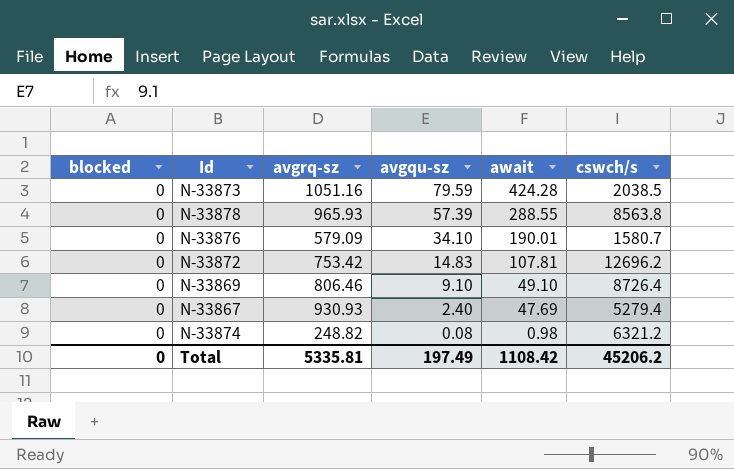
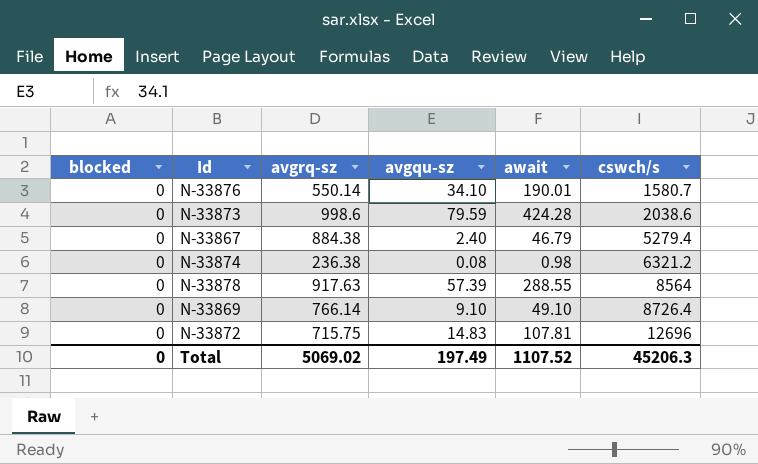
row order: avgqu-sz descending -> cswch/s ascending
N-33876 | avgrq-sz: 579.09 -> 550.14
N-33873 | avgrq-sz: 1051.16 -> 998.6
N-33873 | cswch/s: 2038.5 -> 2038.6
N-33867 | avgrq-sz: 930.93 -> 884.38
N-33867 | await: 47.69 -> 46.79
N-33874 | avgrq-sz: 248.82 -> 236.38
N-33878 | avgrq-sz: 965.93 -> 917.63
N-33878 | cswch/s: 8563.8 -> 8564
N-33869 | avgrq-sz: 806.46 -> 766.14
N-33872 | avgrq-sz: 753.42 -> 715.75
N-33872 | cswch/s: 12696.2 -> 12696
Total | avgrq-sz: 5335.81 -> 5069.02
Total | await: 1108.42 -> 1107.52
Total | cswch/s: 45206.2 -> 45206.3

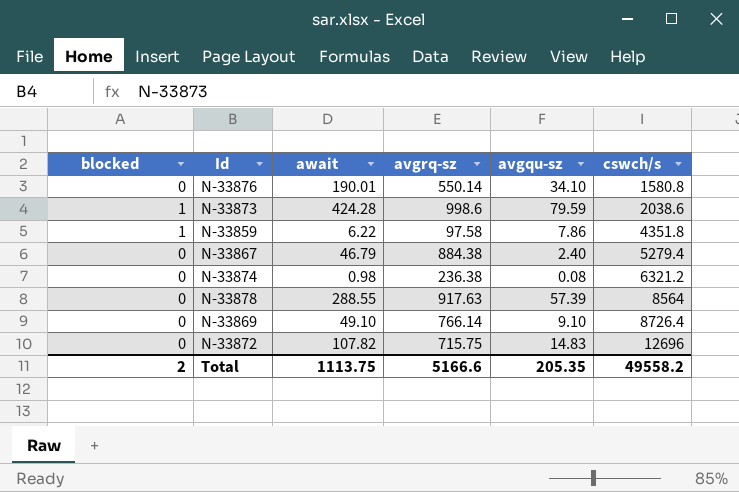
column await | position: 5 -> 3
N-33876 | cswch/s: 1580.7 -> 1580.8
N-33873 | blocked: 0 -> 1
row N-33859: none -> 1 | 6.22 | 97.58 | 7.86 | 4351.8
N-33872 | await: 107.81 -> 107.82
Total | blocked: 0 -> 2
Total | await: 1107.52 -> 1113.75
Total | avgrq-sz: 5069.02 -> 5166.6
Total | avgqu-sz: 197.49 -> 205.35
Total | cswch/s: 45206.3 -> 49558.2

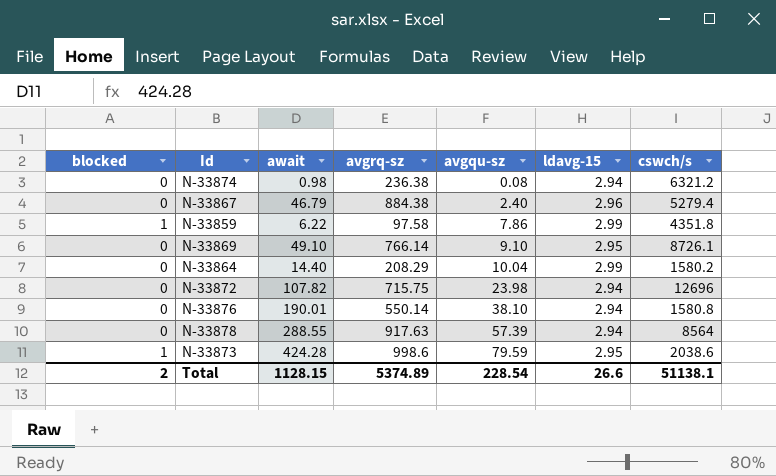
row order: cswch/s ascending -> avgqu-sz ascending
column ldavg-15 | position: none -> 6
N-33869 | cswch/s: 8726.4 -> 8726.1
row N-33864: none -> 0 | 14.40 | 208.29 | 10.04 | 2.99 | 1580.2
N-33872 | avgqu-sz: 14.83 -> 23.98
N-33876 | avgqu-sz: 34.10 -> 38.10
Total | await: 1113.75 -> 1128.15
Total | avgrq-sz: 5166.6 -> 5374.89
Total | avgqu-sz: 205.35 -> 228.54
Total | cswch/s: 49558.2 -> 51138.1

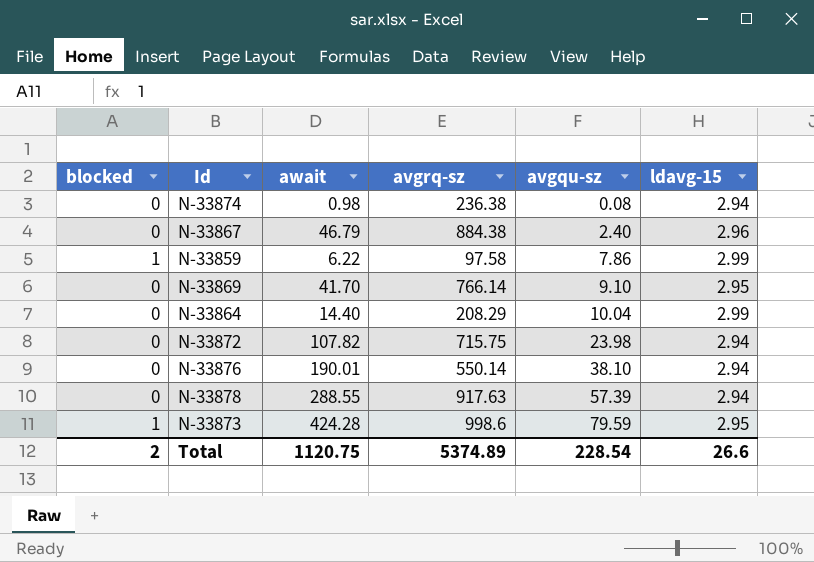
column cswch/s | position: 7 -> none
N-33869 | await: 49.10 -> 41.70
Total | await: 1128.15 -> 1120.75

